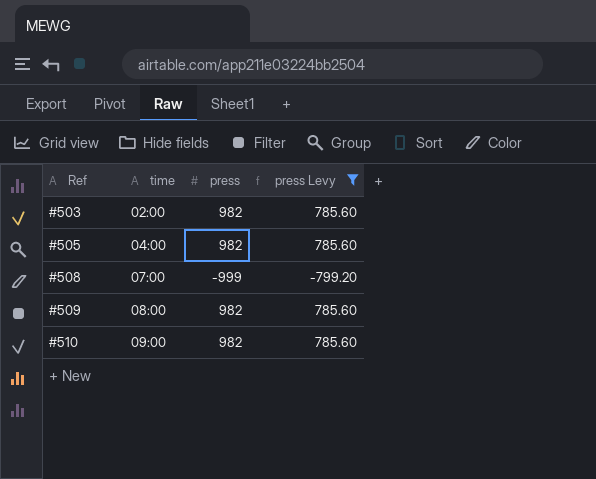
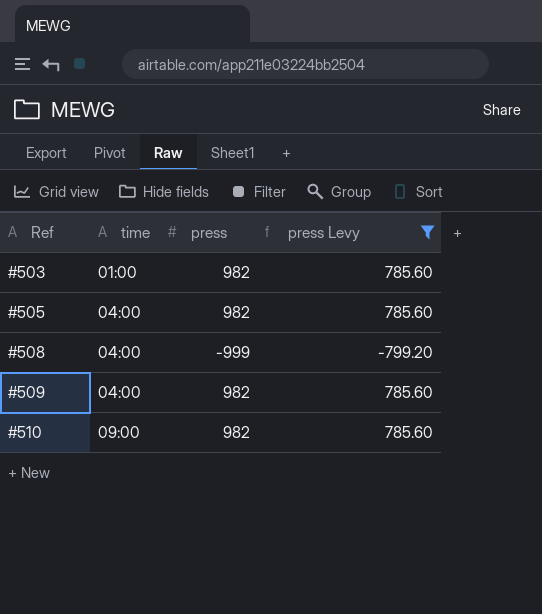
#503 | time: 02:00 -> 01:00
#508 | time: 07:00 -> 04:00
#509 | time: 08:00 -> 04:00

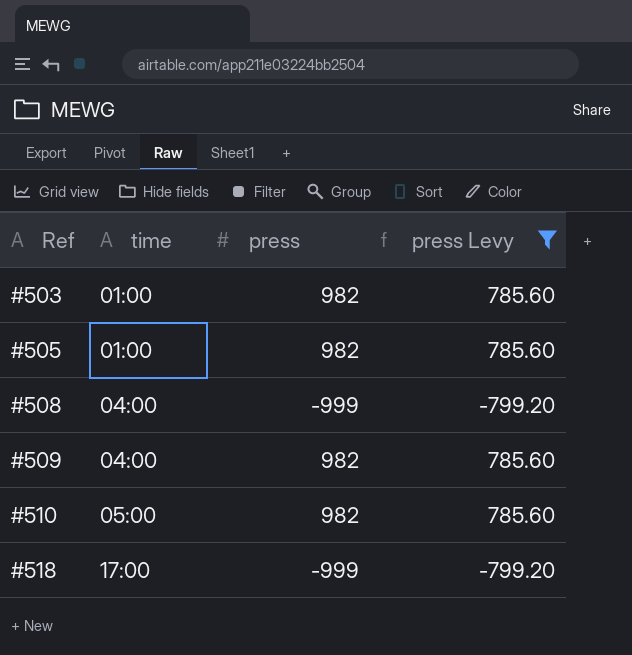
#505 | time: 04:00 -> 01:00
#510 | time: 09:00 -> 05:00
row #518: none -> 17:00 | -999 | -799.20

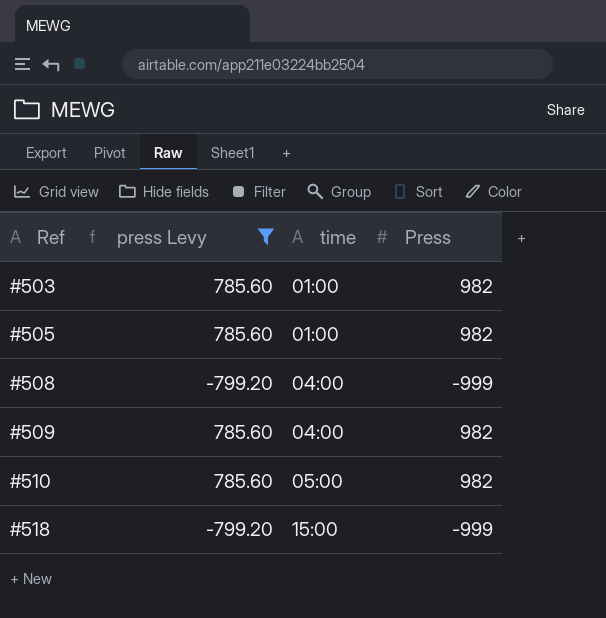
column press Levy | position: 4 -> 2
column name: press -> Press
#518 | time: 17:00 -> 15:00

